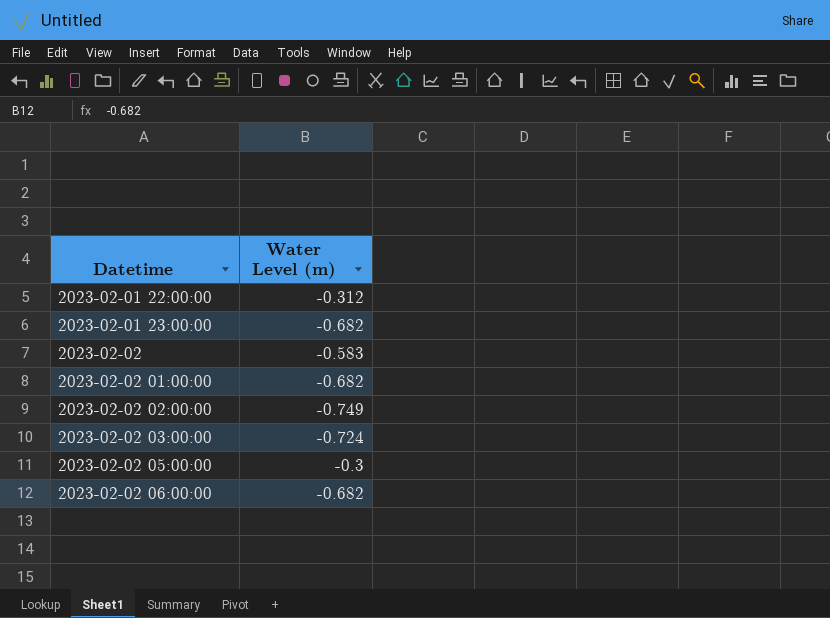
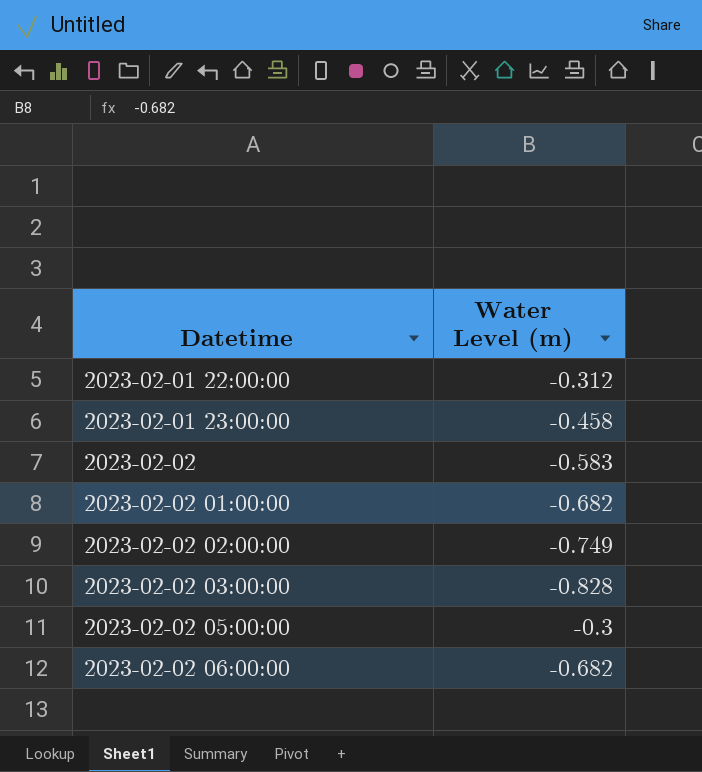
2023-02-01 23:00:00 | Water Level (m): -0.682 -> -0.458
2023-02-02 03:00:00 | Water Level (m): -0.724 -> -0.828

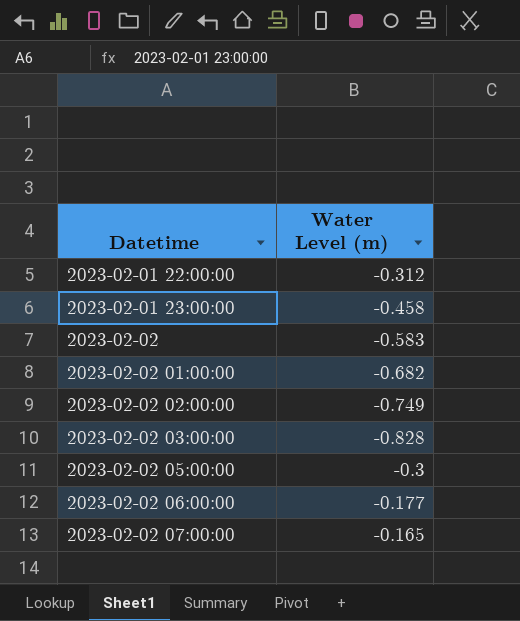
2023-02-02 06:00:00 | Water Level (m): -0.682 -> -0.177
row 2023-02-02 07:00:00: none -> -0.165

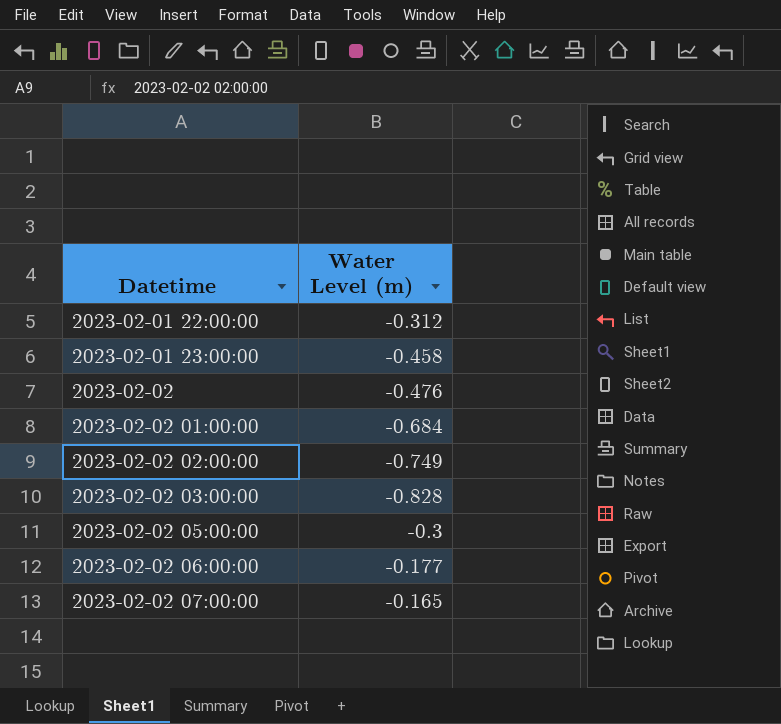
2023-02-02 | Water Level (m): -0.583 -> -0.476
2023-02-02 01:00:00 | Water Level (m): -0.682 -> -0.684

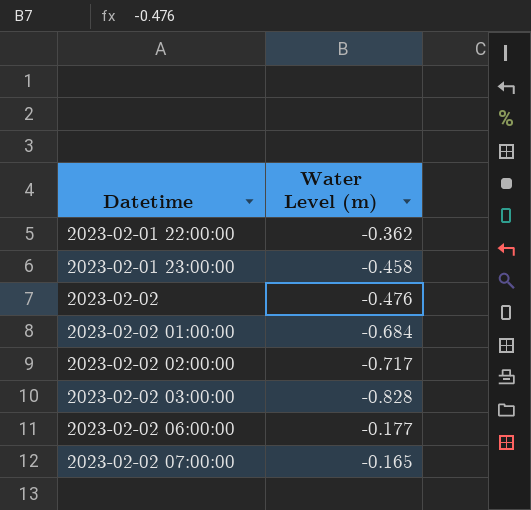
row 2023-02-02 05:00:00: -0.3 -> none
2023-02-01 22:00:00 | Water Level (m): -0.312 -> -0.362
2023-02-02 02:00:00 | Water Level (m): -0.749 -> -0.717

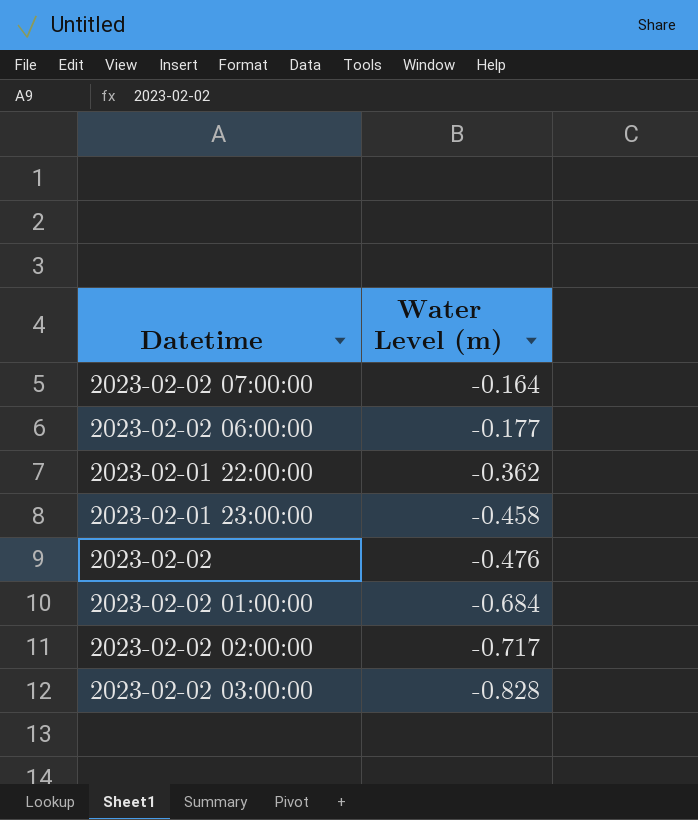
row order: Datetime ascending -> Water Level (m) descending
2023-02-02 07:00:00 | Water Level (m): -0.165 -> -0.164

